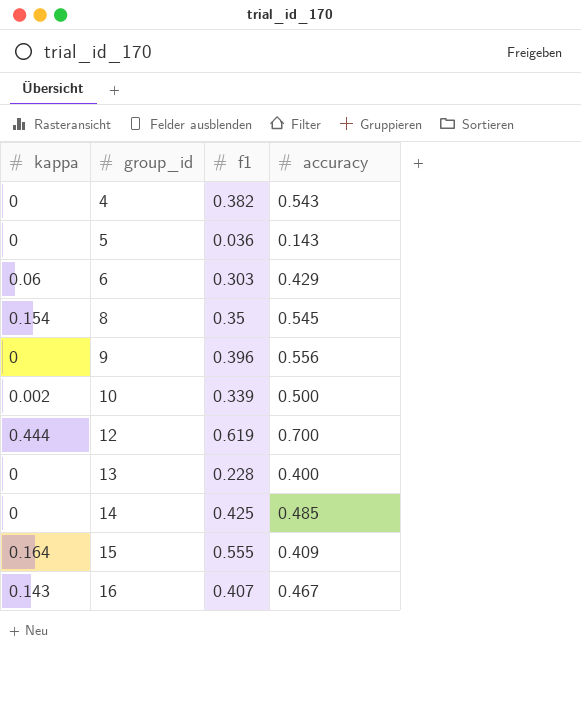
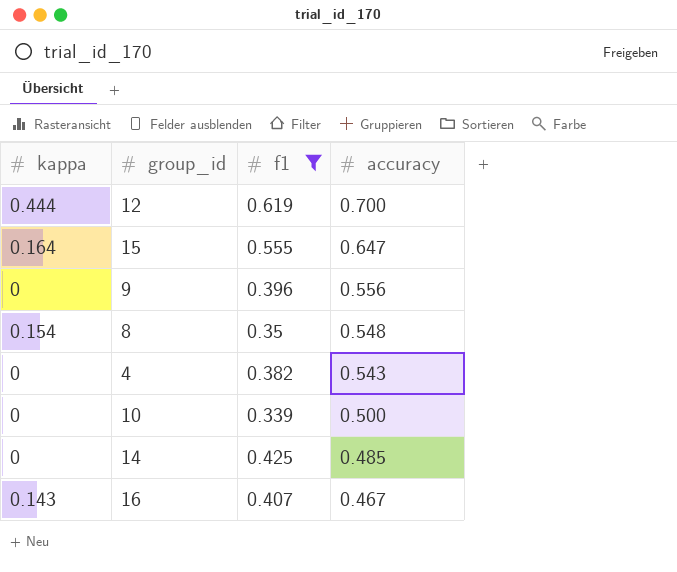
filter: none -> f1 >= 0.339
row order: group_id ascending -> accuracy descending
15 | accuracy: 0.409 -> 0.647
8 | accuracy: 0.545 -> 0.548
10 | kappa: 0.002 -> 0

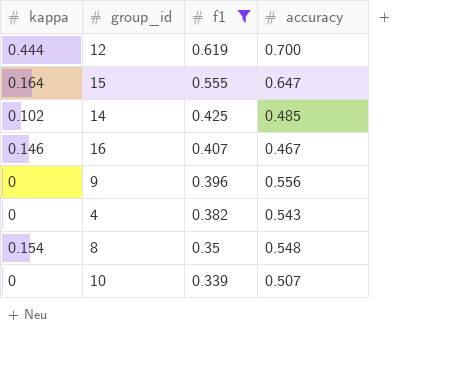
row order: accuracy descending -> f1 descending
14 | kappa: 0 -> 0.102
16 | kappa: 0.143 -> 0.146
10 | accuracy: 0.500 -> 0.507

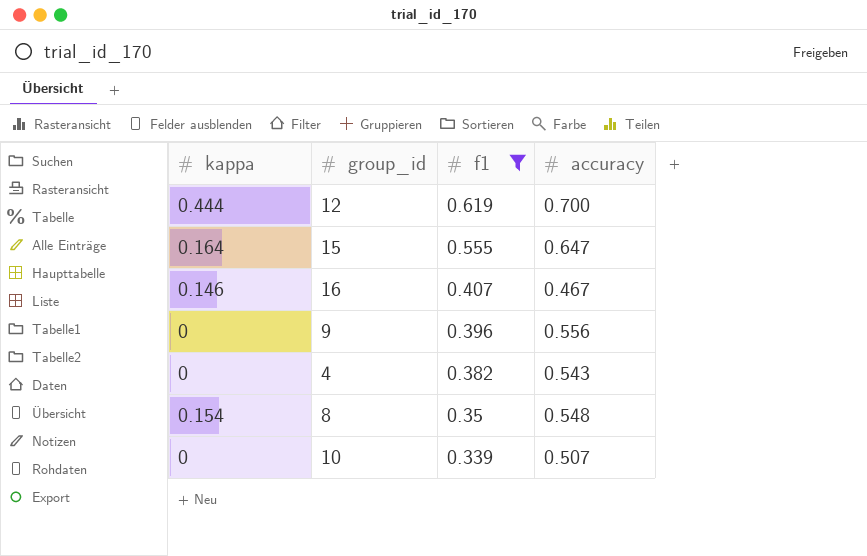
row 14: 0.102 | 0.425 | 0.485 -> none

